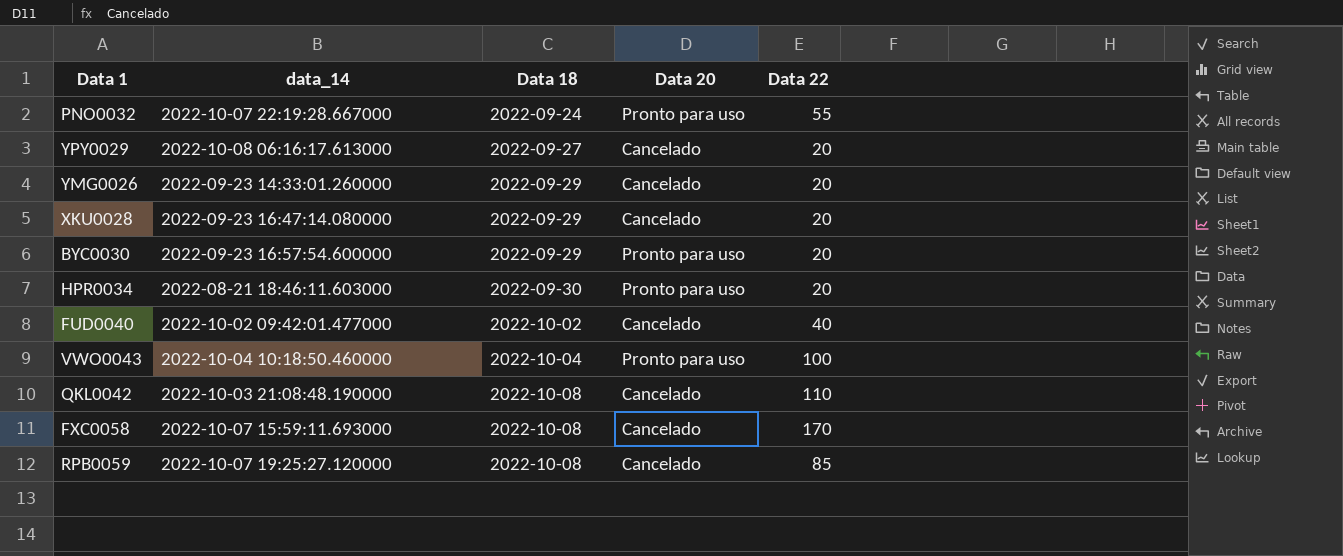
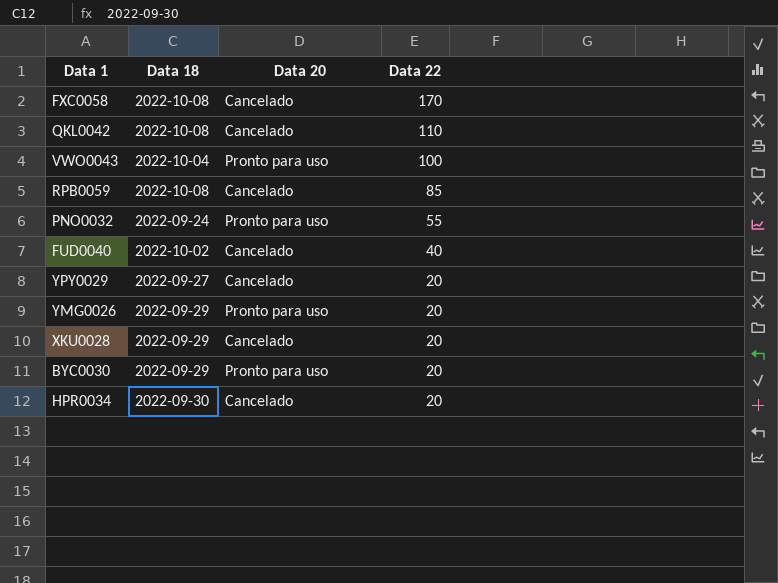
row order: Data 18 ascending -> Data 22 descending
column data_14 | position: 2 -> none
YMG0026 | Data 20: Cancelado -> Pronto para uso
HPR0034 | Data 20: Pronto para uso -> Cancelado

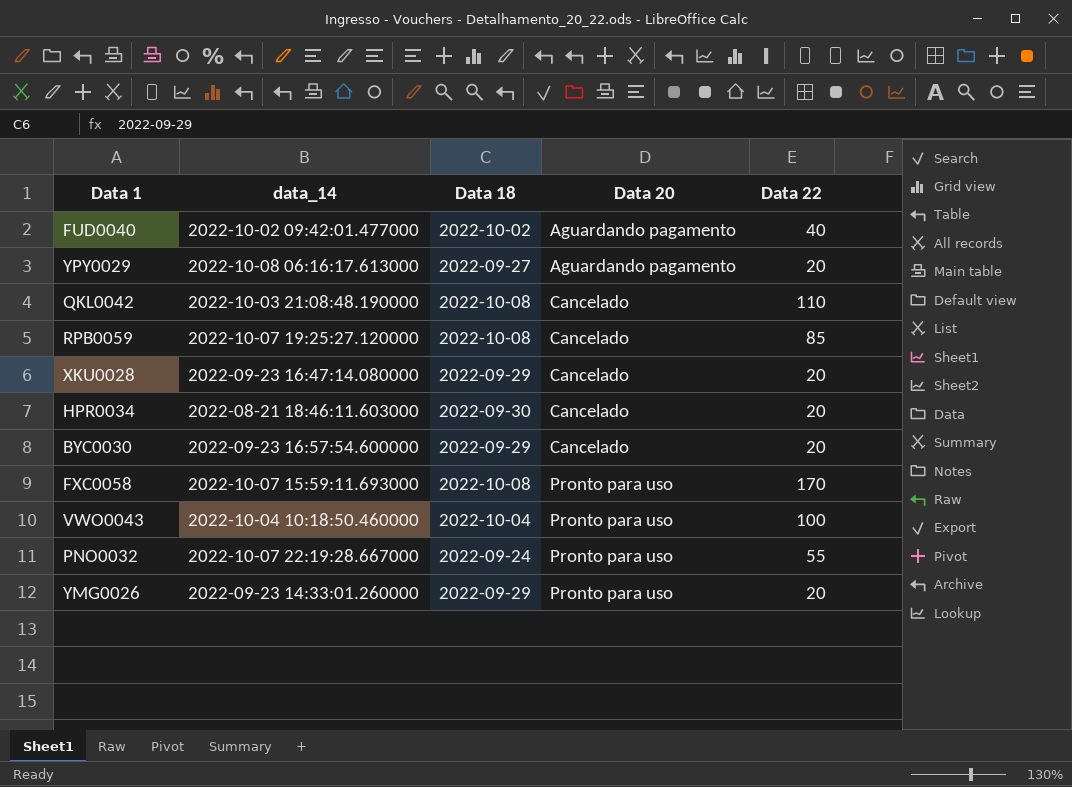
row order: Data 22 descending -> Data 20 ascending
column data_14 | position: none -> 2
FUD0040 | Data 20: Cancelado -> Aguardando pagamento
YPY0029 | Data 20: Cancelado -> Aguardando pagamento
BYC0030 | Data 20: Pronto para uso -> Cancelado
FXC0058 | Data 20: Cancelado -> Pronto para uso

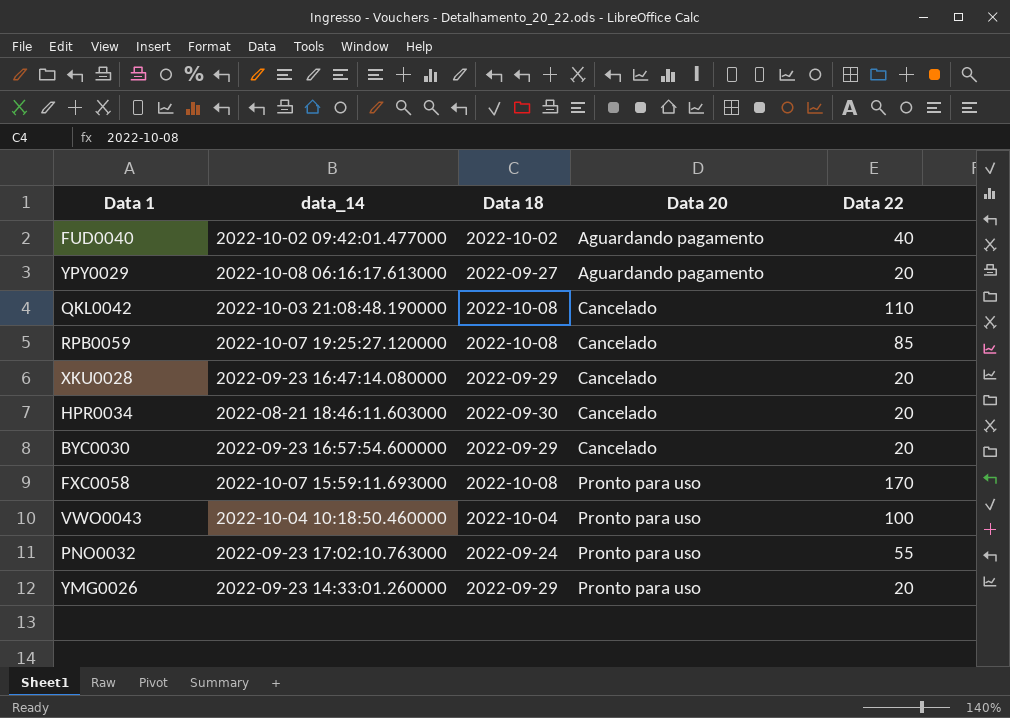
PNO0032 | data_14: 2022-10-07 22:19:28.667000 -> 2022-09-23 17:02:10.763000

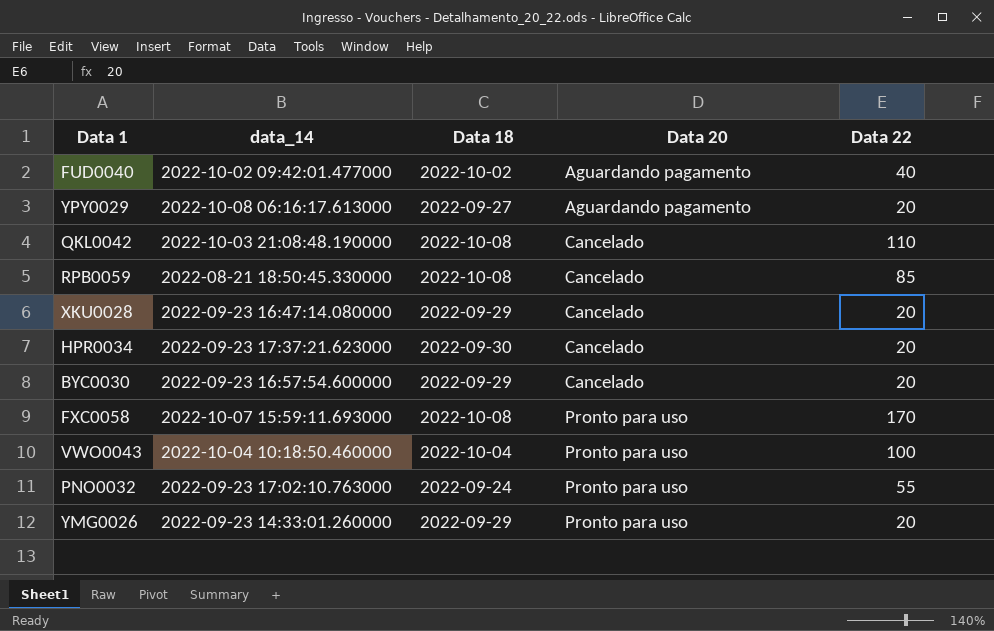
RPB0059 | data_14: 2022-10-07 19:25:27.120000 -> 2022-08-21 18:50:45.330000
HPR0034 | data_14: 2022-08-21 18:46:11.603000 -> 2022-09-23 17:37:21.623000

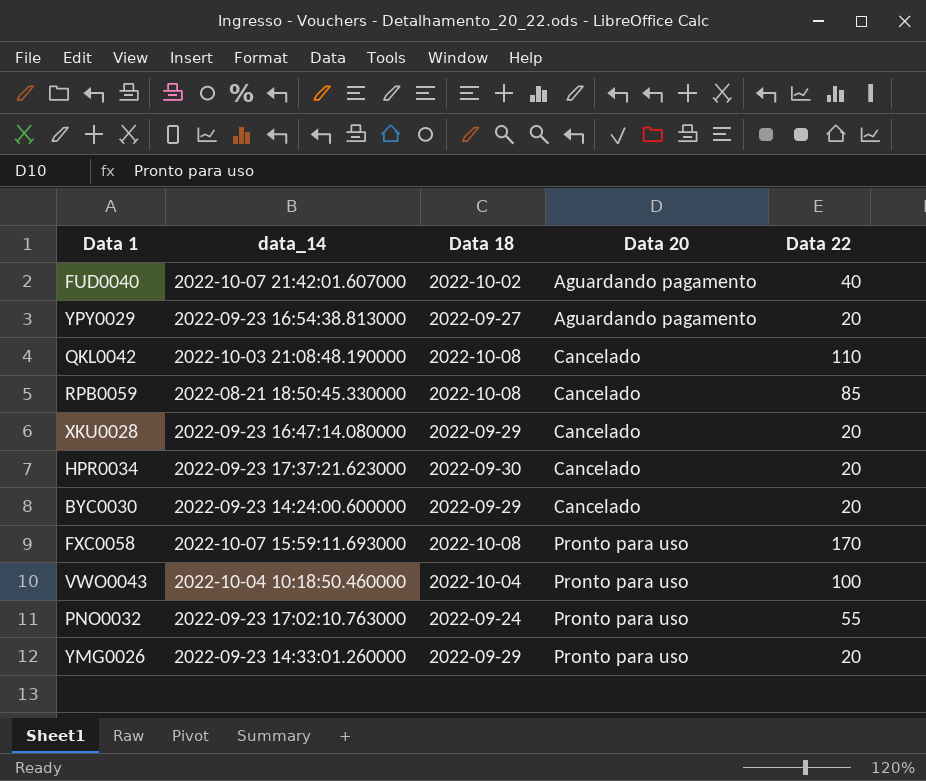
FUD0040 | data_14: 2022-10-02 09:42:01.477000 -> 2022-10-07 21:42:01.607000
YPY0029 | data_14: 2022-10-08 06:16:17.613000 -> 2022-09-23 16:54:38.813000
BYC0030 | data_14: 2022-09-23 16:57:54.600000 -> 2022-09-23 14:24:00.600000

